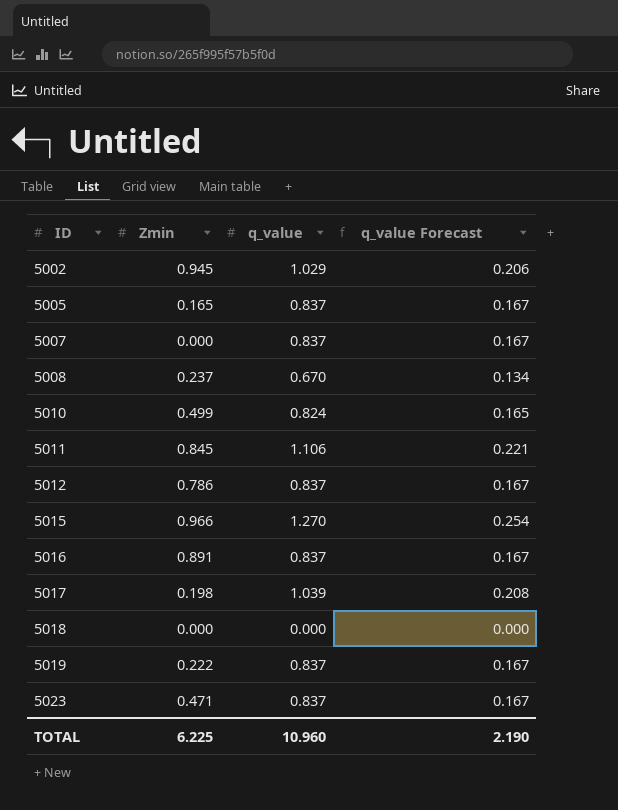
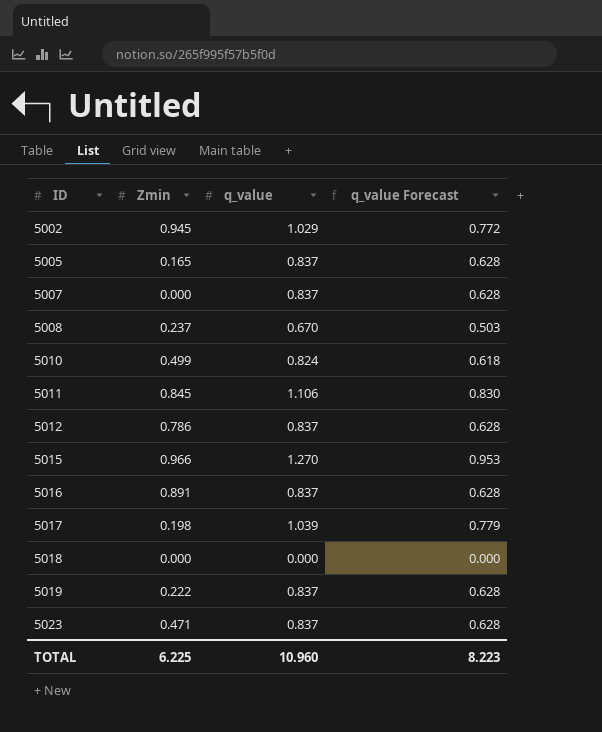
column q_value Forecast | formula: [q_value] * 0.2 -> [q_value] * 0.75
TOTAL | q_value Forecast: 2.190 -> 8.223

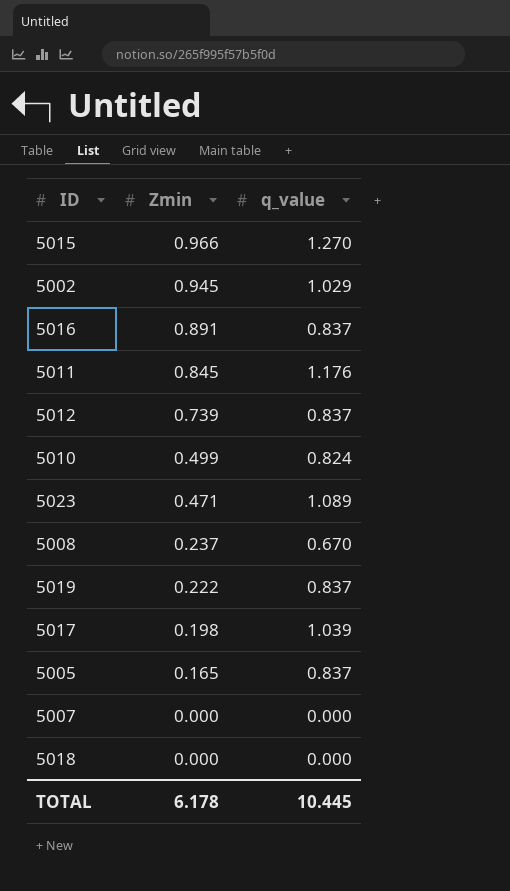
row order: ID ascending -> Zmin descending
column q_value Forecast | formula: [q_value] * 0.75 -> none
5011 | q_value: 1.106 -> 1.176
5012 | Zmin: 0.786 -> 0.739
5023 | q_value: 0.837 -> 1.089
5007 | q_value: 0.837 -> 0.000
TOTAL | Zmin: 6.225 -> 6.178
TOTAL | q_value: 10.960 -> 10.445

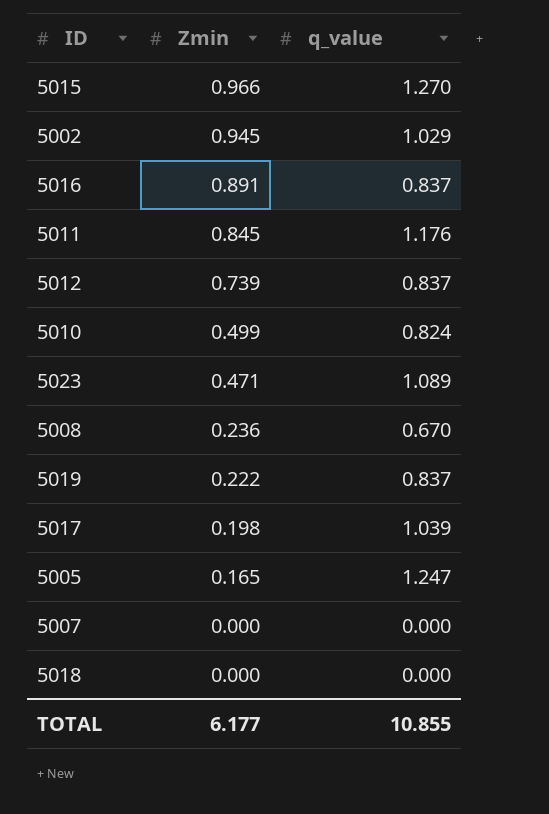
5008 | Zmin: 0.237 -> 0.236
5005 | q_value: 0.837 -> 1.247
TOTAL | Zmin: 6.178 -> 6.177
TOTAL | q_value: 10.445 -> 10.855

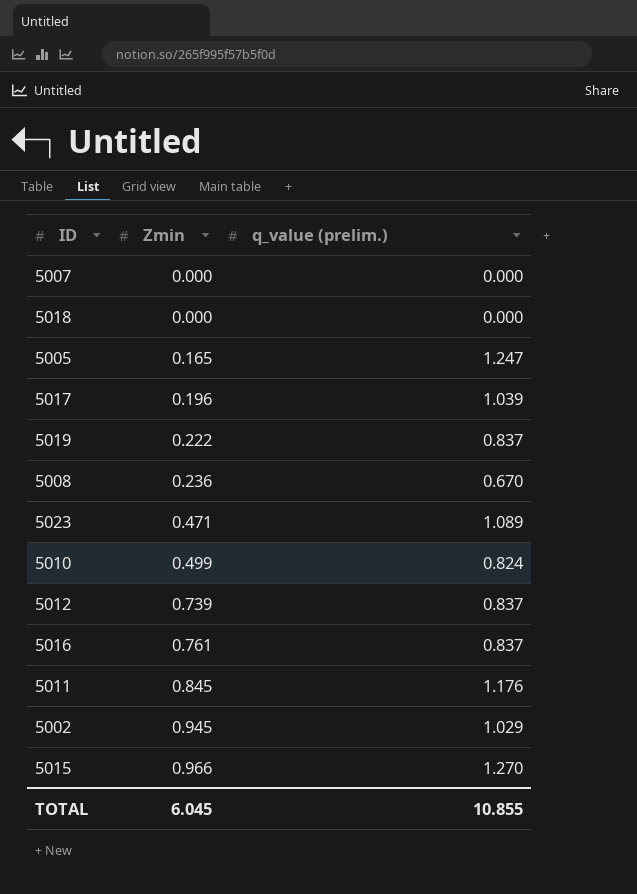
row order: Zmin descending -> Zmin ascending
column name: q_value -> q_value (prelim.)
5017 | Zmin: 0.198 -> 0.196
5016 | Zmin: 0.891 -> 0.761
TOTAL | Zmin: 6.177 -> 6.045

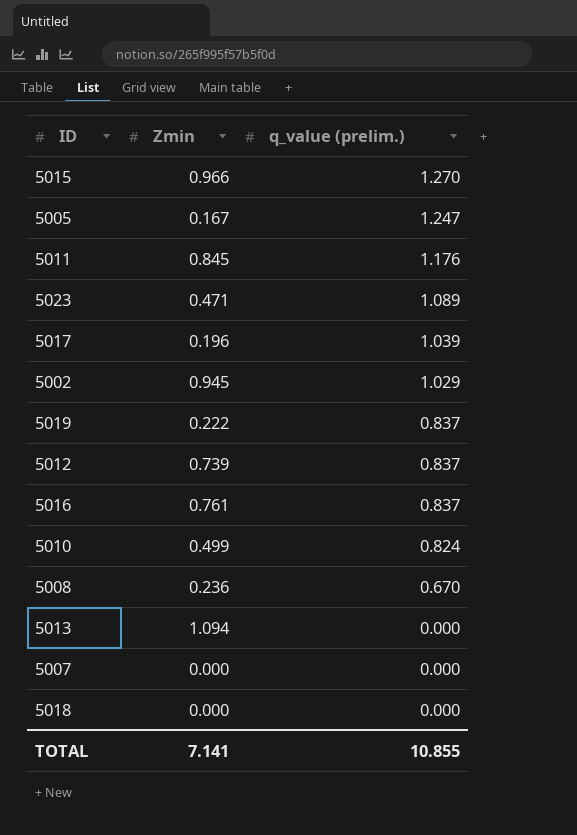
row order: Zmin ascending -> q_value (prelim.) descending
5005 | Zmin: 0.165 -> 0.167
row 5013: none -> 1.094 | 0.000
TOTAL | Zmin: 6.045 -> 7.141

